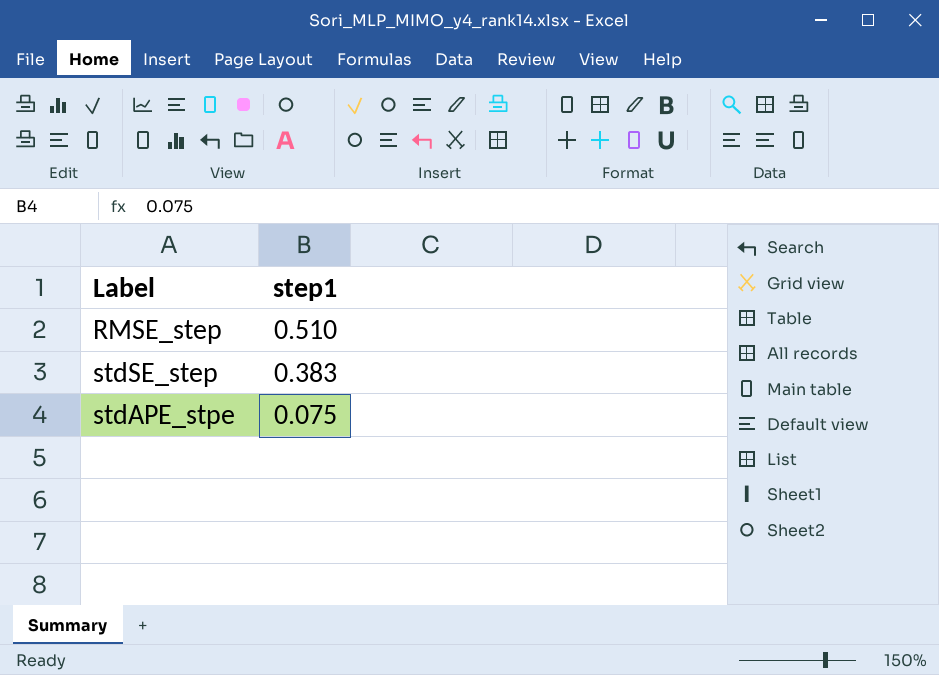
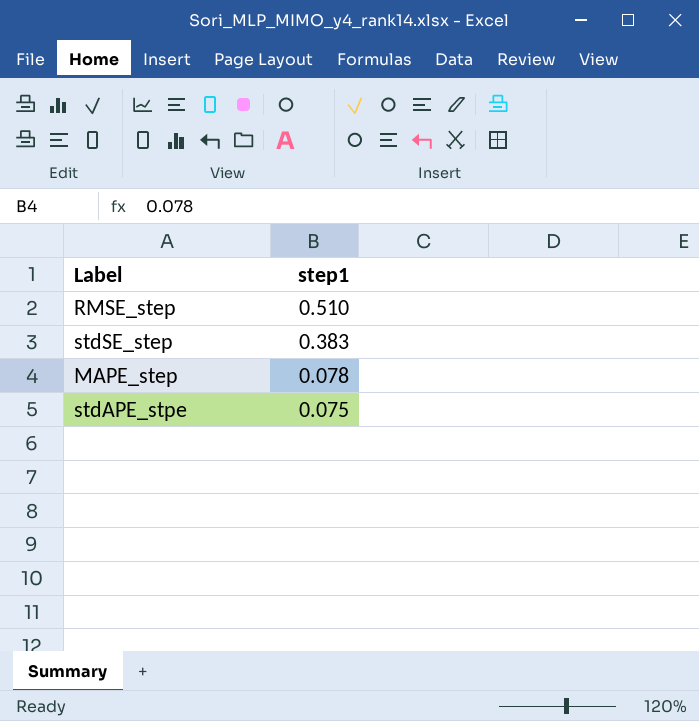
row MAPE_step: none -> 0.078

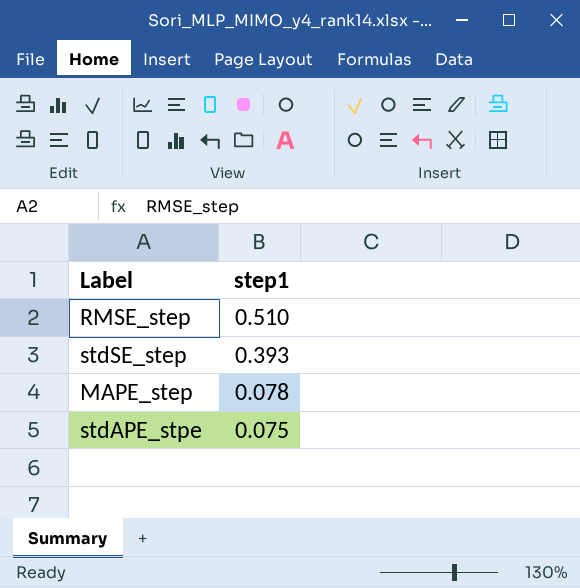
stdSE_step | step1: 0.383 -> 0.393

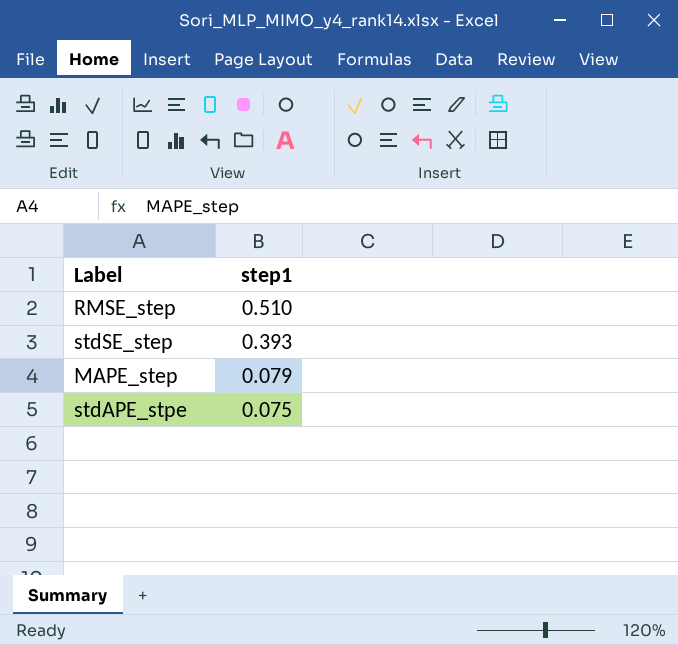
MAPE_step | step1: 0.078 -> 0.079

